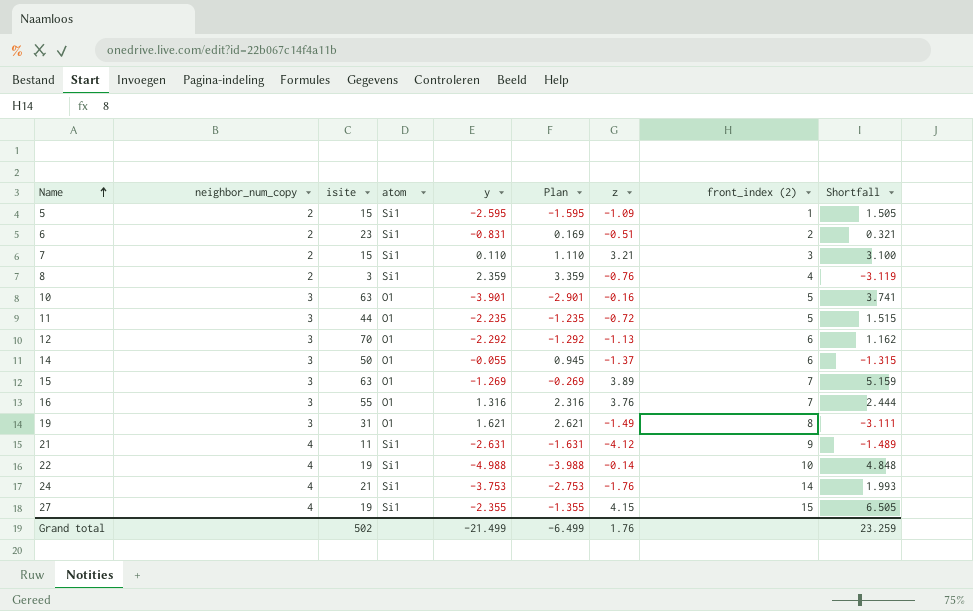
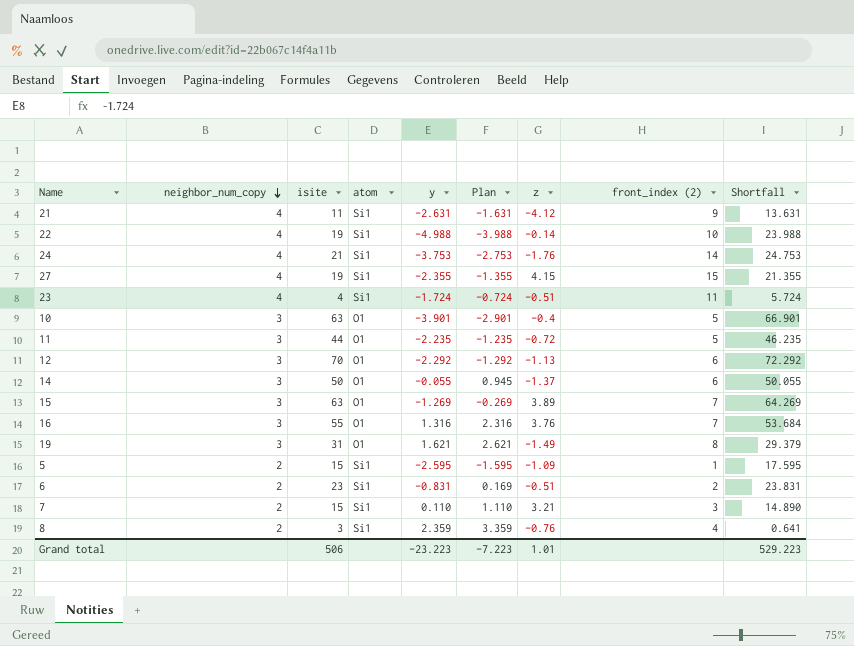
row order: Name ascending -> neighbor_num_copy descending
column Shortfall | formula: [z] - [y] -> [isite] - [y]
row 23: none -> 4 | 4 | Si1 | -1.724 | -0.724 | -0.51 | 11 | 5.724
10 | z: -0.16 -> -0.4
Grand total | isite: 502 -> 506
Grand total | y: -21.499 -> -23.223
Grand total | Plan: -6.499 -> -7.223
Grand total | z: 1.76 -> 1.01
Grand total | Shortfall: 23.259 -> 529.223

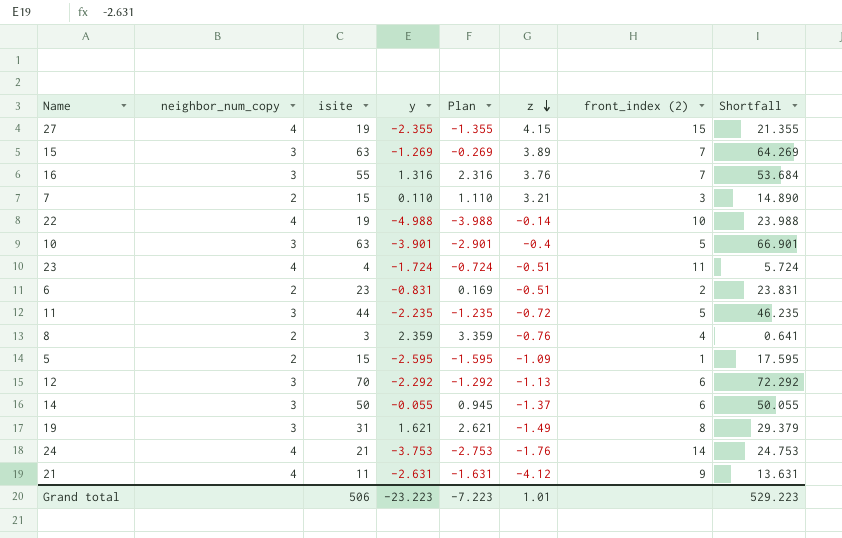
row order: neighbor_num_copy descending -> z descending
column atom | position: 4 -> none

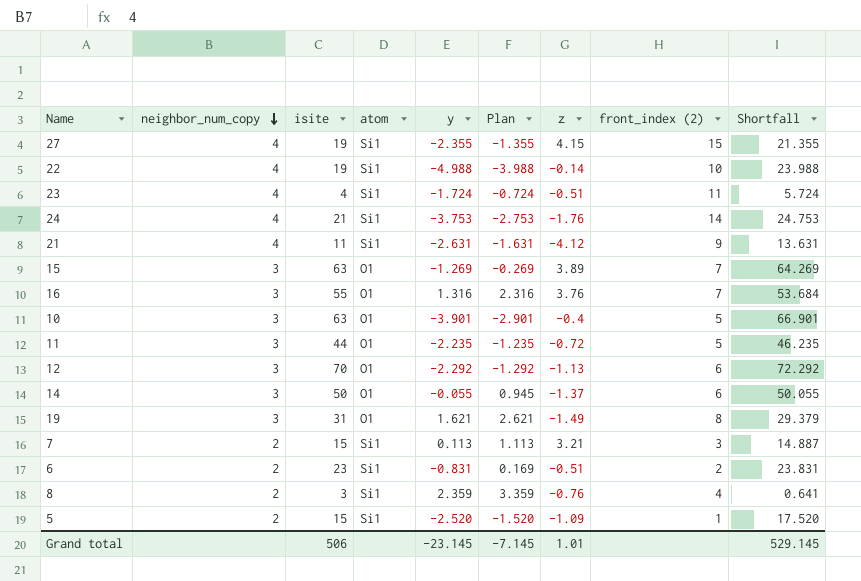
row order: z descending -> neighbor_num_copy descending
column atom | position: none -> 4
7 | y: 0.110 -> 0.113
7 | Plan: 1.110 -> 1.113
7 | Shortfall: 14.890 -> 14.887
5 | y: -2.595 -> -2.520
5 | Plan: -1.595 -> -1.520
5 | Shortfall: 17.595 -> 17.520
Grand total | y: -23.223 -> -23.145
Grand total | Plan: -7.223 -> -7.145
Grand total | Shortfall: 529.223 -> 529.145

